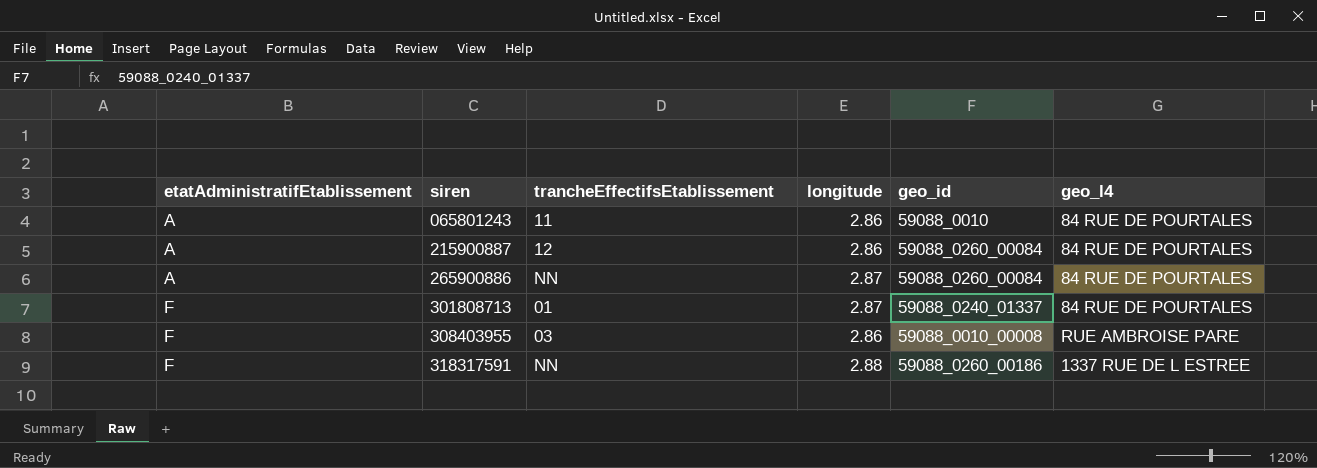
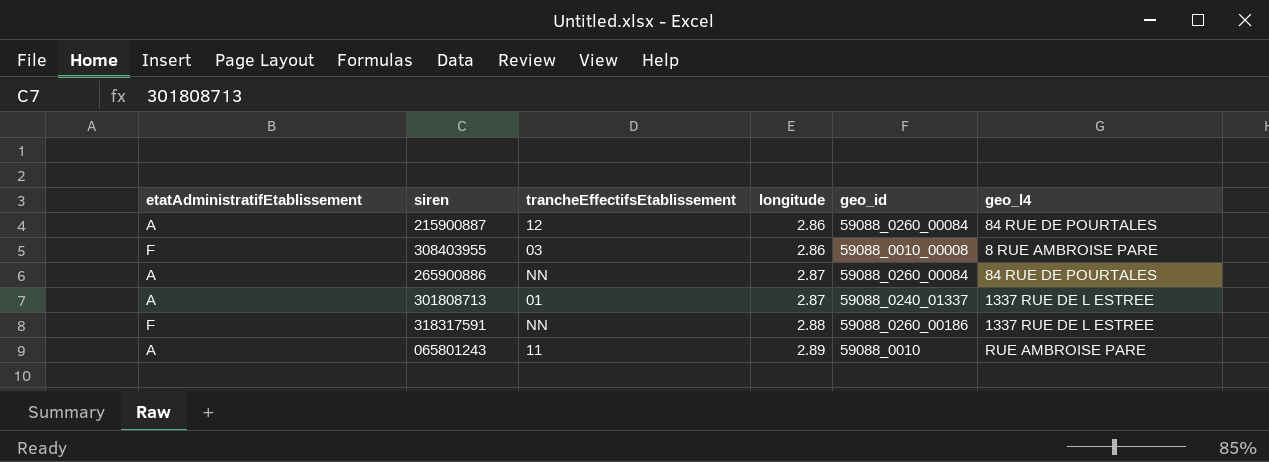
row order: etatAdministratifEtablissement ascending -> longitude ascending
308403955 | geo_l4: RUE AMBROISE PARE -> 8 RUE AMBROISE PARE
301808713 | etatAdministratifEtablissement: F -> A
301808713 | geo_l4: 84 RUE DE POURTALES -> 1337 RUE DE L ESTREE
065801243 | longitude: 2.86 -> 2.89
065801243 | geo_l4: 84 RUE DE POURTALES -> RUE AMBROISE PARE

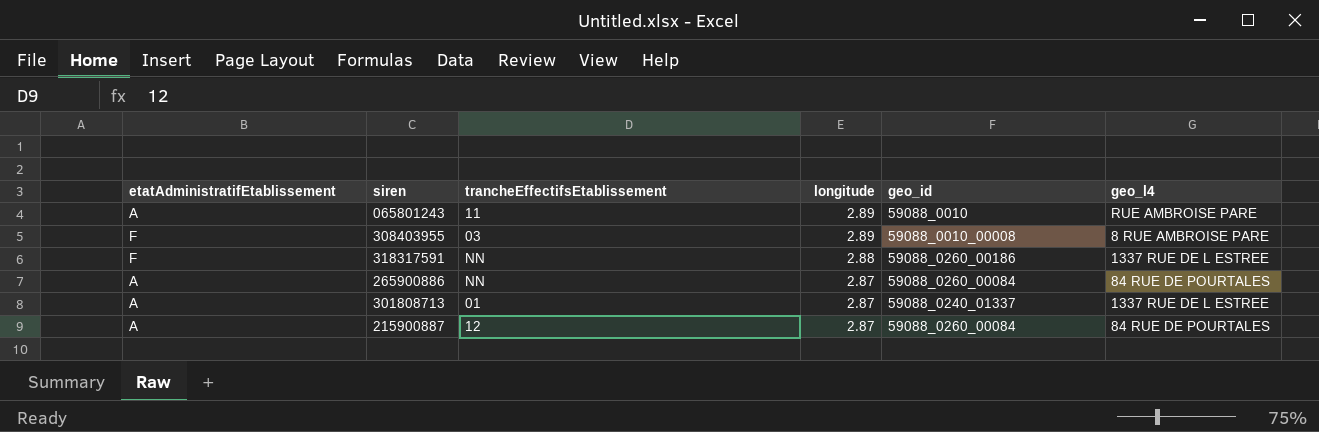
row order: longitude ascending -> longitude descending
308403955 | longitude: 2.86 -> 2.89
215900887 | longitude: 2.86 -> 2.87

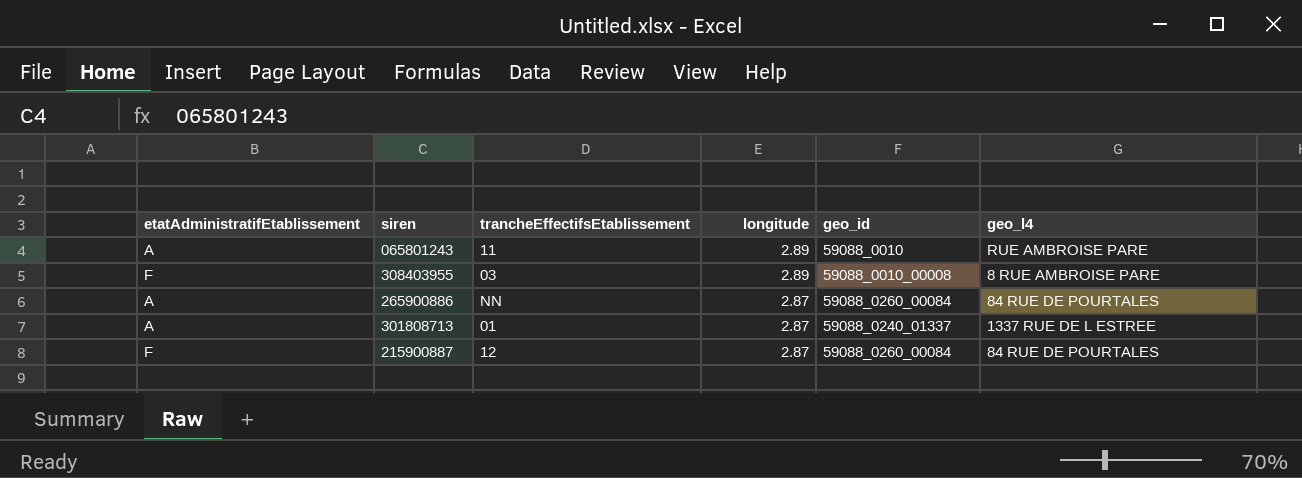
row 318317591: F | NN | 2.88 | 59088_0260_00186 | 1337 RUE DE L ESTREE -> none
215900887 | etatAdministratifEtablissement: A -> F

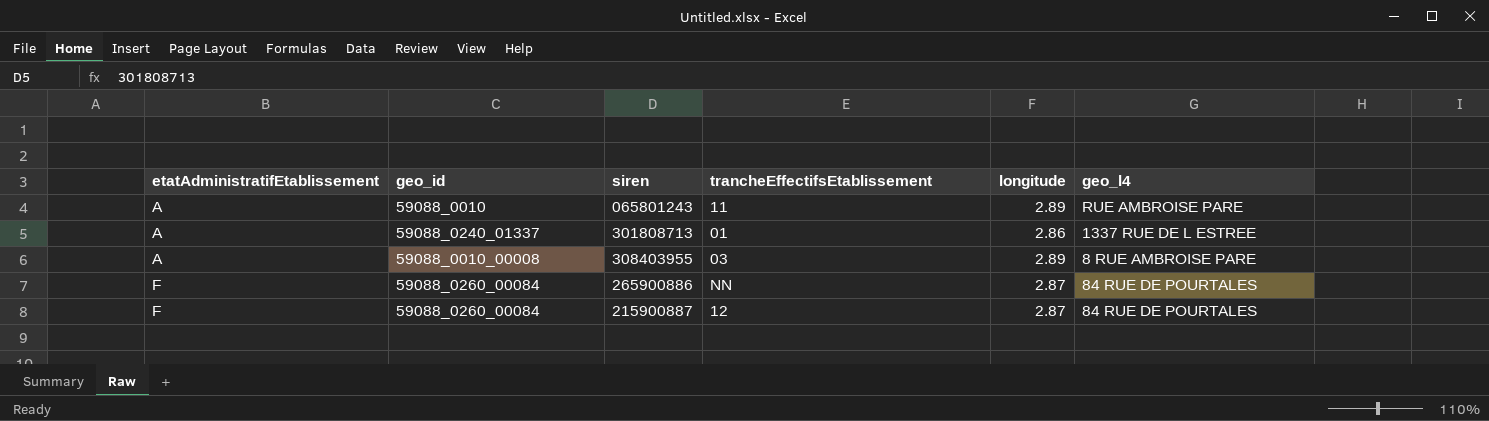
row order: longitude descending -> etatAdministratifEtablissement ascending
column geo_id | position: 5 -> 2
301808713 | longitude: 2.87 -> 2.86
308403955 | etatAdministratifEtablissement: F -> A
265900886 | etatAdministratifEtablissement: A -> F

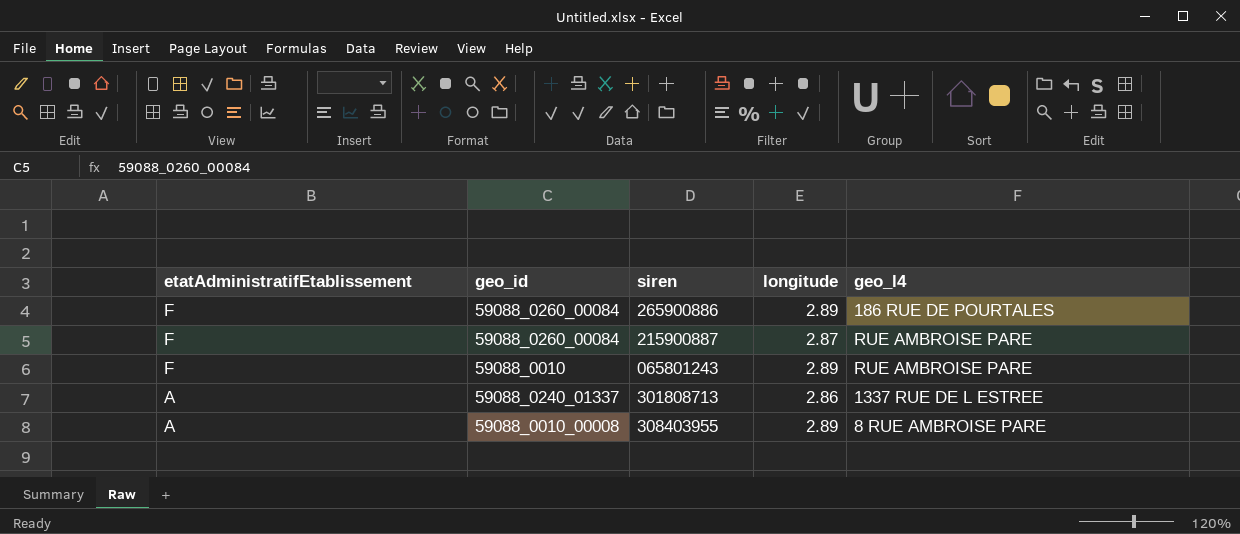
row order: etatAdministratifEtablissement ascending -> etatAdministratifEtablissement descending
column trancheEffectifsEtablissement | position: 4 -> none
265900886 | longitude: 2.87 -> 2.89
265900886 | geo_l4: 84 RUE DE POURTALES -> 186 RUE DE POURTALES
215900887 | geo_l4: 84 RUE DE POURTALES -> RUE AMBROISE PARE
065801243 | etatAdministratifEtablissement: A -> F

